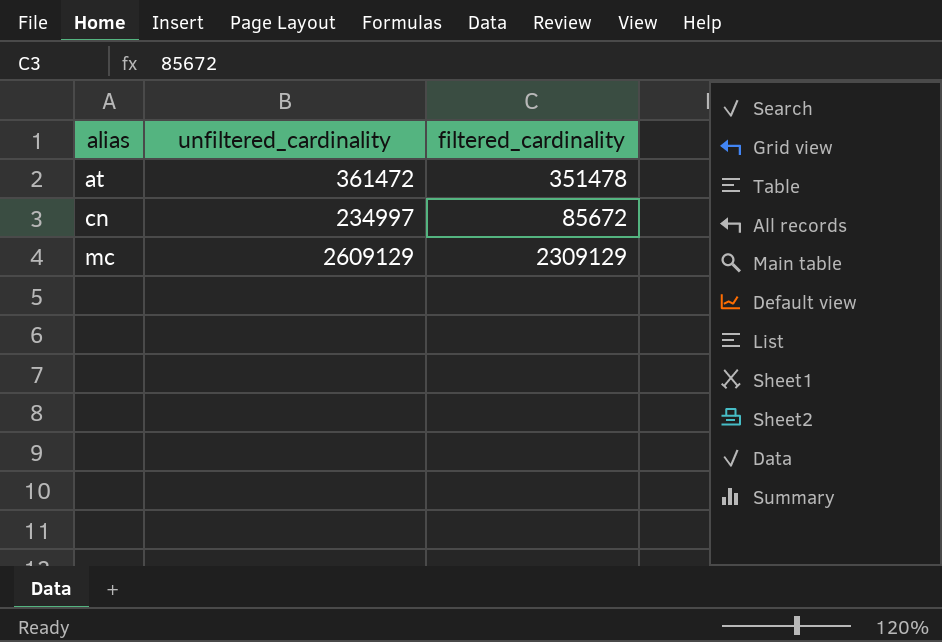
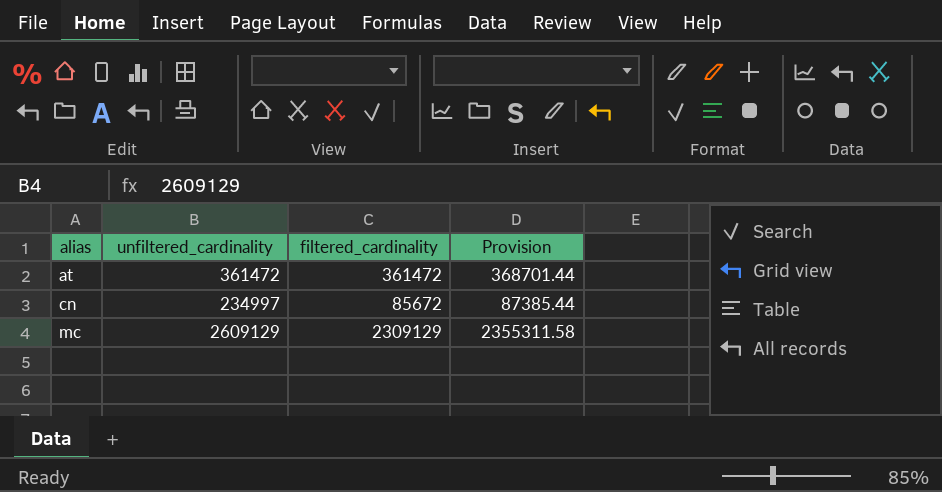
column Provision | formula: none -> [filtered_cardinality] * 1.02
at | filtered_cardinality: 351478 -> 361472

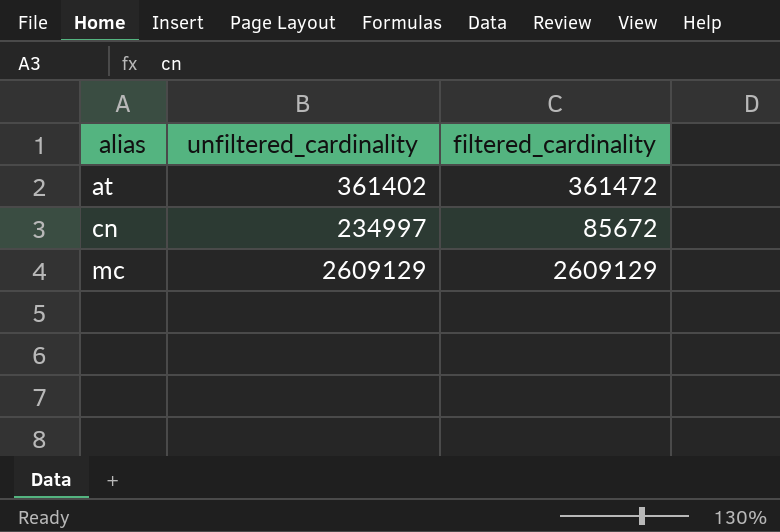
column Provision | formula: [filtered_cardinality] * 1.02 -> none
at | unfiltered_cardinality: 361472 -> 361402
mc | filtered_cardinality: 2309129 -> 2609129

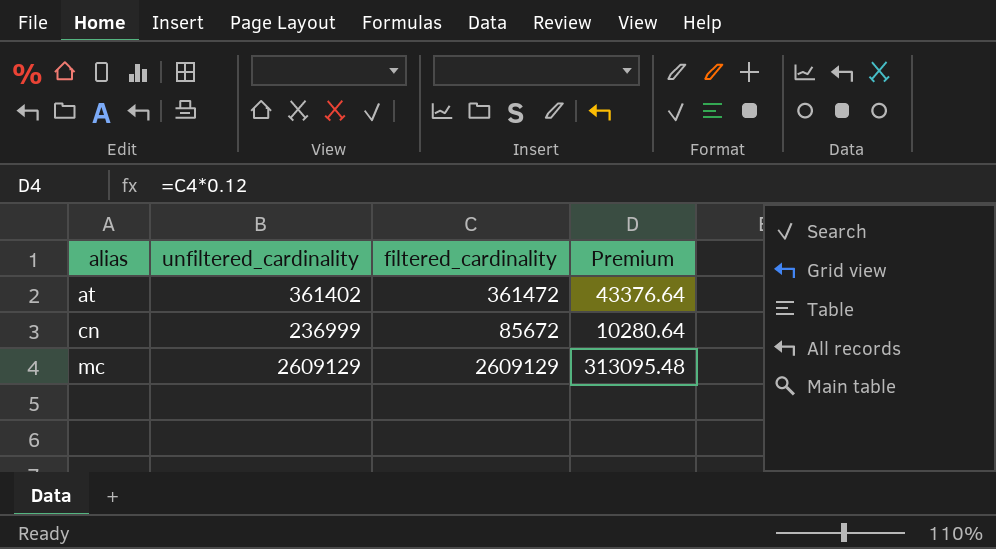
column Premium | formula: none -> [filtered_cardinality] * 0.12
cn | unfiltered_cardinality: 234997 -> 236999

